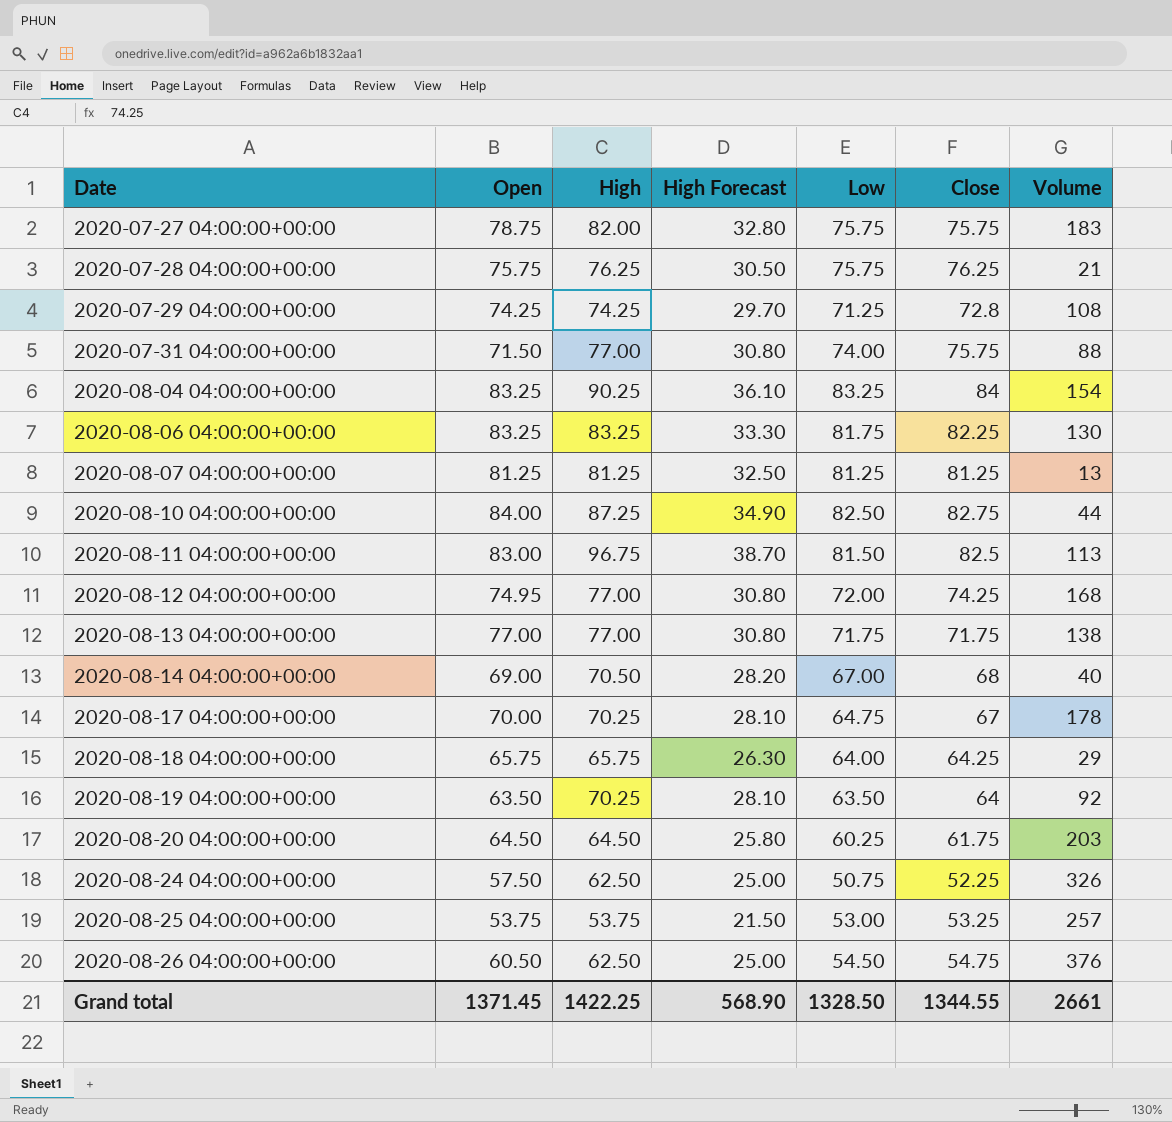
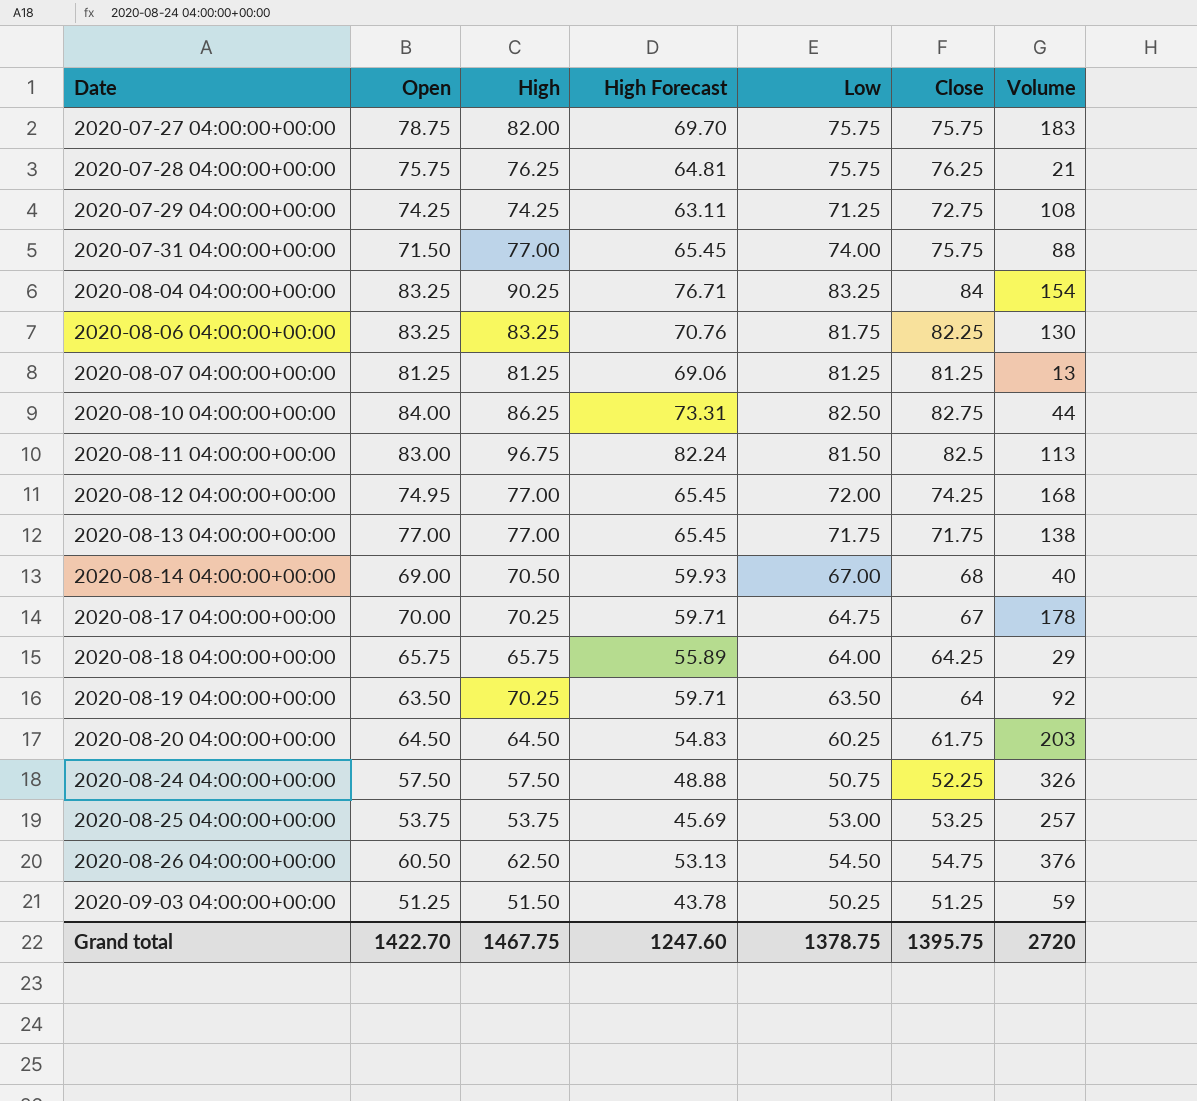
column High Forecast | formula: [High] * 0.4 -> [High] * 0.85
2020-07-29 04:00:00+00:00 | Close: 72.8 -> 72.75
2020-08-10 04:00:00+00:00 | High: 87.25 -> 86.25
2020-08-24 04:00:00+00:00 | High: 62.50 -> 57.50
row 2020-09-03 04:00:00+00:00: none -> 51.25 | 51.50 | 43.78 | 50.25 | 51.25 | 59
Grand total | Open: 1371.45 -> 1422.70
Grand total | High: 1422.25 -> 1467.75
Grand total | High Forecast: 568.90 -> 1247.60
Grand total | Low: 1328.50 -> 1378.75
Grand total | Close: 1344.55 -> 1395.75
Grand total | Volume: 2661 -> 2720

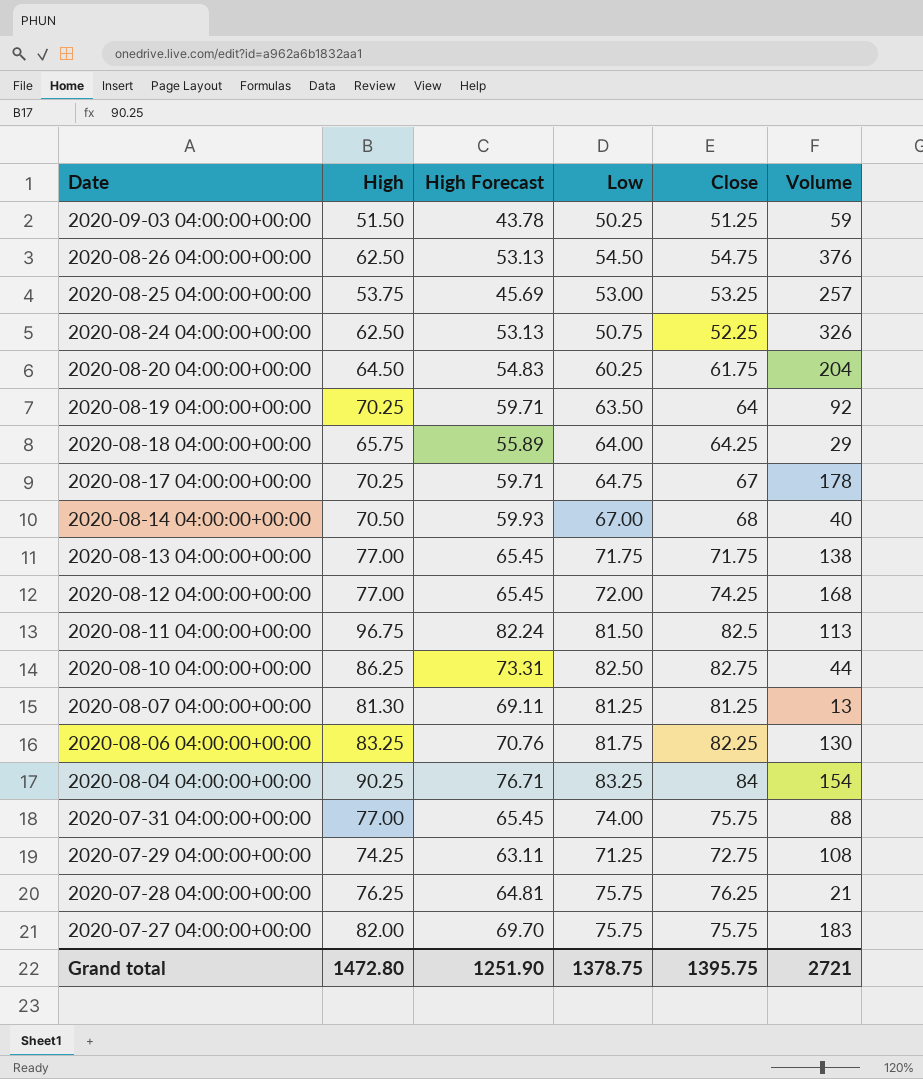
row order: Date ascending -> Date descending
column Open | position: 2 -> none
2020-08-24 04:00:00+00:00 | High: 57.50 -> 62.50
2020-08-24 04:00:00+00:00 | High Forecast: 48.88 -> 53.13
2020-08-20 04:00:00+00:00 | Volume: 203 -> 204
2020-08-07 04:00:00+00:00 | High: 81.25 -> 81.30
2020-08-07 04:00:00+00:00 | High Forecast: 69.06 -> 69.11
Grand total | High: 1467.75 -> 1472.80
Grand total | High Forecast: 1247.60 -> 1251.90
Grand total | Volume: 2720 -> 2721

